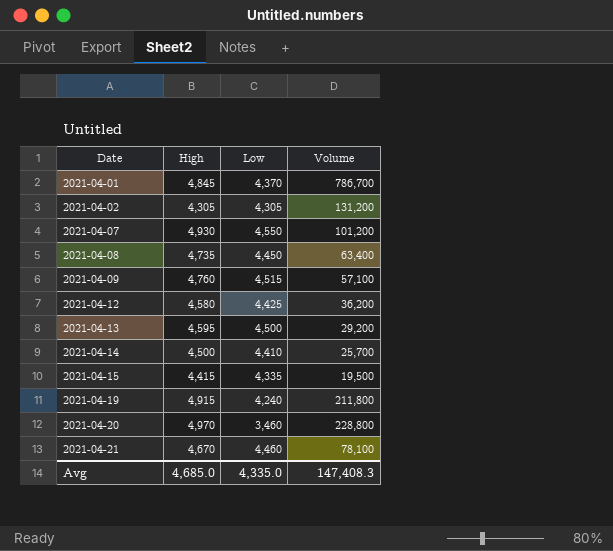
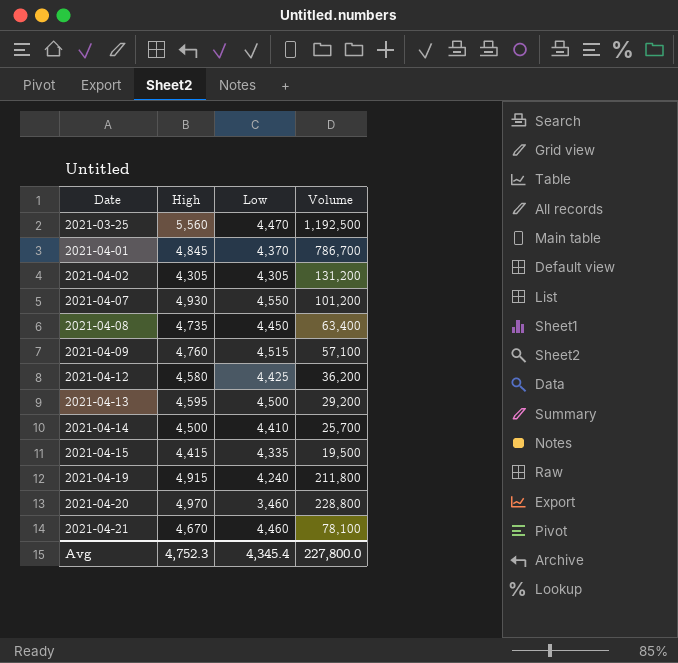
row 2021-03-25: none -> 5,560 | 4,470 | 1,192,500
Avg | High: 4,685.0 -> 4,752.3
Avg | Low: 4,335.0 -> 4,345.4
Avg | Volume: 147,408.3 -> 227,800.0

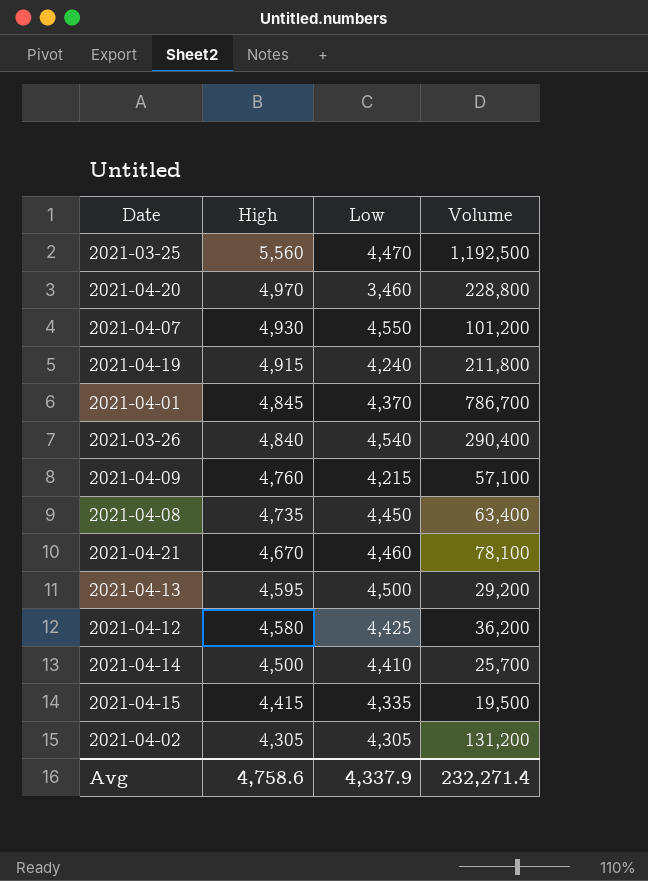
row order: Date ascending -> High descending
row 2021-03-26: none -> 4,840 | 4,540 | 290,400
2021-04-09 | Low: 4,515 -> 4,215
Avg | High: 4,752.3 -> 4,758.6
Avg | Low: 4,345.4 -> 4,337.9
Avg | Volume: 227,800.0 -> 232,271.4

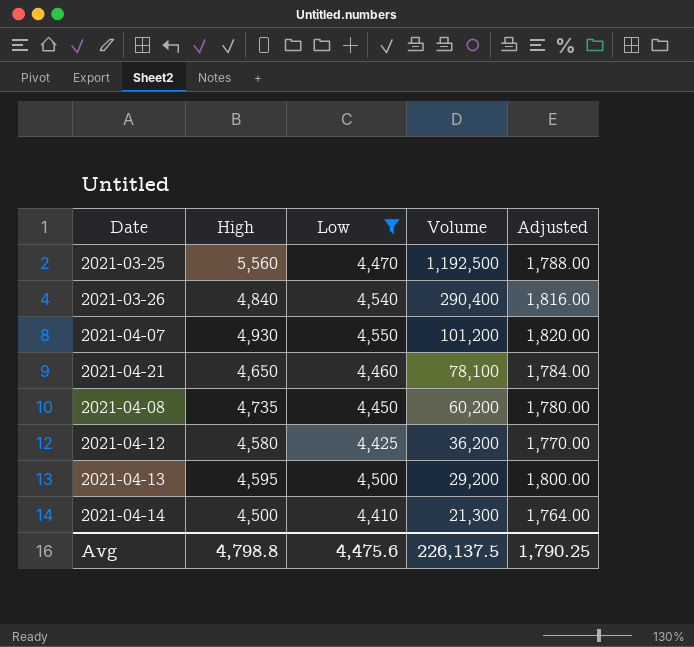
filter: none -> Low >= 4,410
row order: High descending -> Volume descending
column Adjusted | formula: none -> [Low] * 0.4
2021-04-21 | High: 4,670 -> 4,650
2021-04-08 | Volume: 63,400 -> 60,200
2021-04-14 | Volume: 25,700 -> 21,300
Avg | High: 4,758.6 -> 4,798.8
Avg | Low: 4,337.9 -> 4,475.6
Avg | Volume: 232,271.4 -> 226,137.5

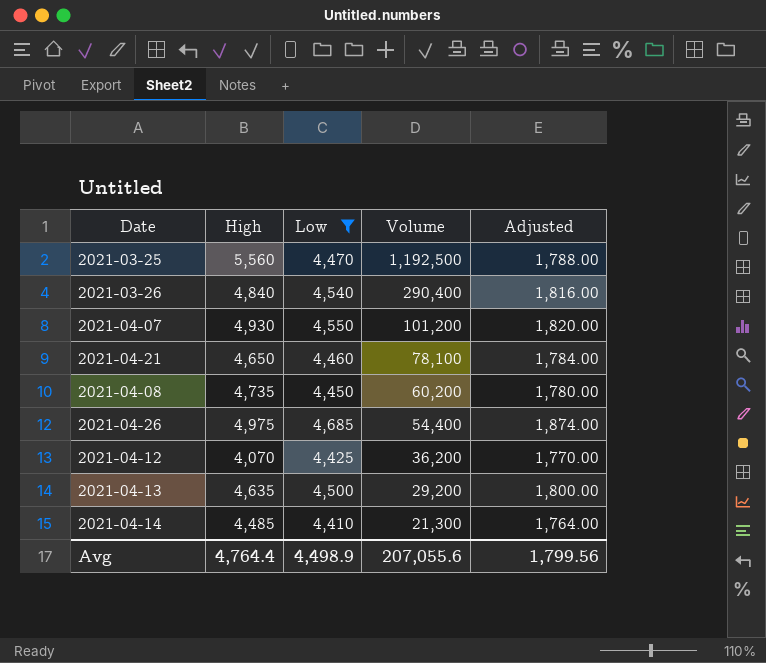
row 2021-04-26: none -> 4,975 | 4,685 | 54,400 | 1,874.00
2021-04-12 | High: 4,580 -> 4,070
2021-04-13 | High: 4,595 -> 4,635
2021-04-14 | High: 4,500 -> 4,485
Avg | High: 4,798.8 -> 4,764.4
Avg | Low: 4,475.6 -> 4,498.9
Avg | Volume: 226,137.5 -> 207,055.6
Avg | Adjusted: 1,790.25 -> 1,799.56

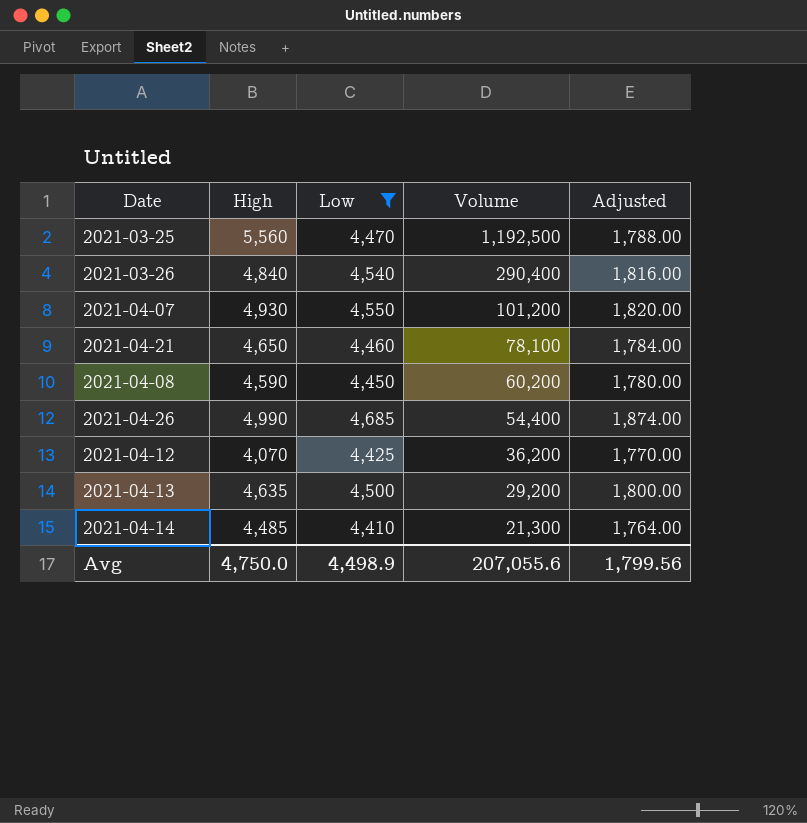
2021-04-08 | High: 4,735 -> 4,590
2021-04-26 | High: 4,975 -> 4,990
Avg | High: 4,764.4 -> 4,750.0

